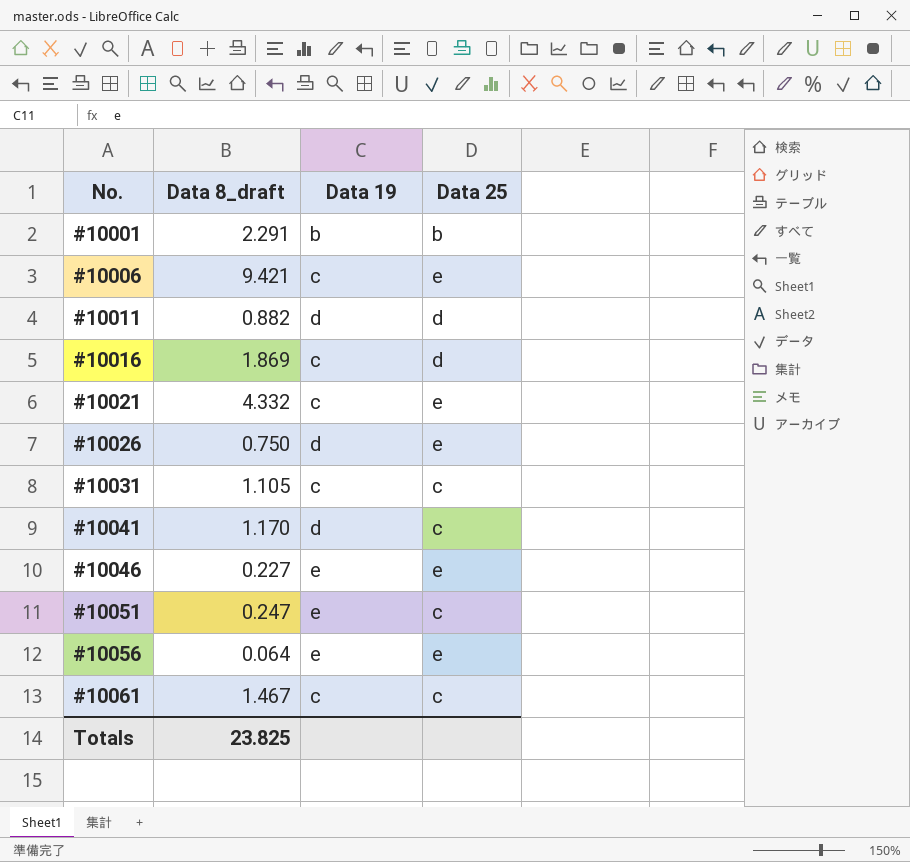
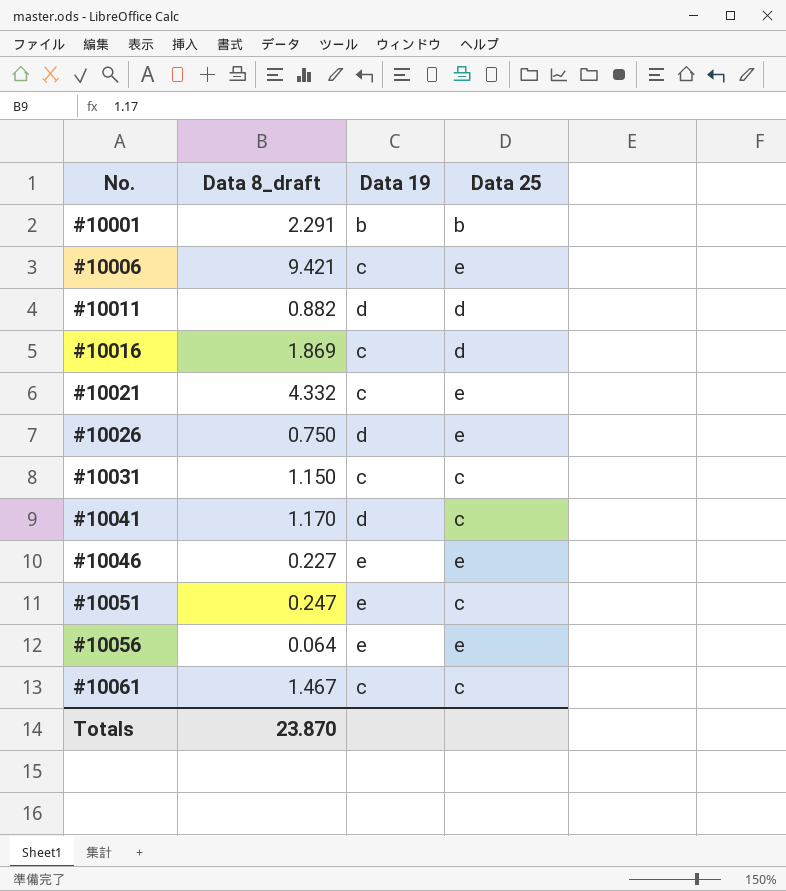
#10031 | Data 8_draft: 1.105 -> 1.150
Totals | Data 8_draft: 23.825 -> 23.870

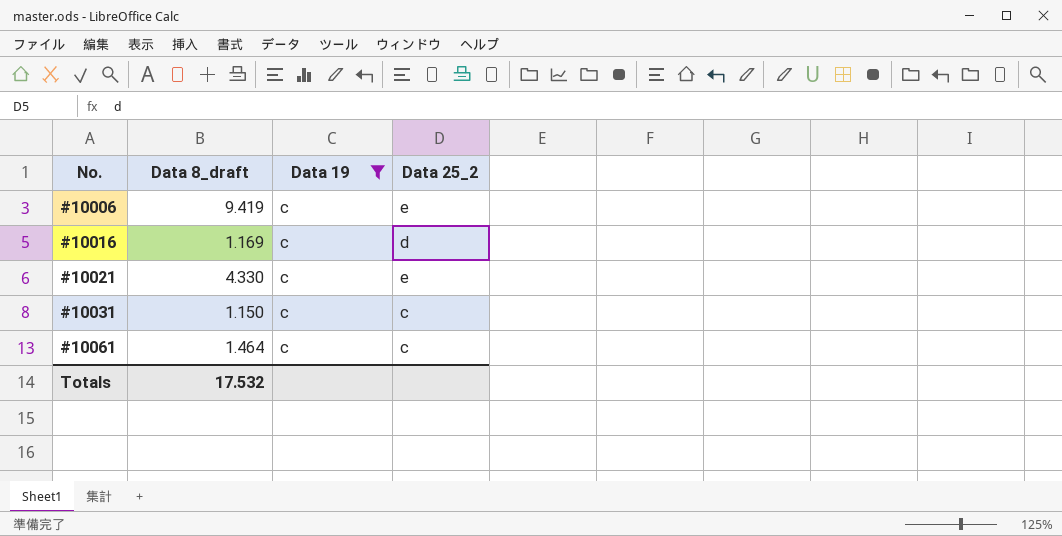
filter: none -> Data 19 = c
column name: Data 25 -> Data 25_2
#10006 | Data 8_draft: 9.421 -> 9.419
#10016 | Data 8_draft: 1.869 -> 1.169
#10021 | Data 8_draft: 4.332 -> 4.330
#10061 | Data 8_draft: 1.467 -> 1.464
Totals | Data 8_draft: 23.870 -> 17.532

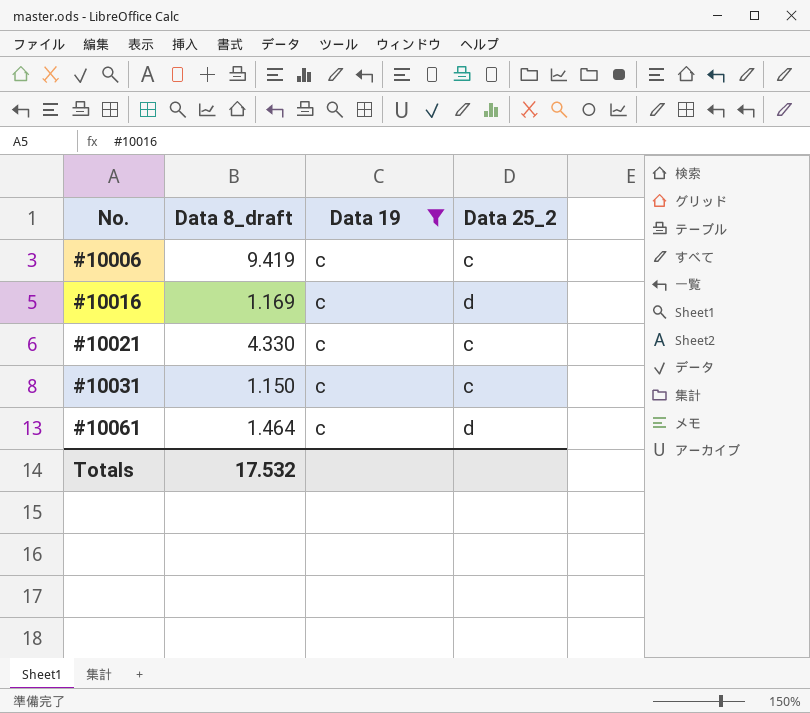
#10006 | Data 25_2: e -> c
#10021 | Data 25_2: e -> c
#10061 | Data 25_2: c -> d

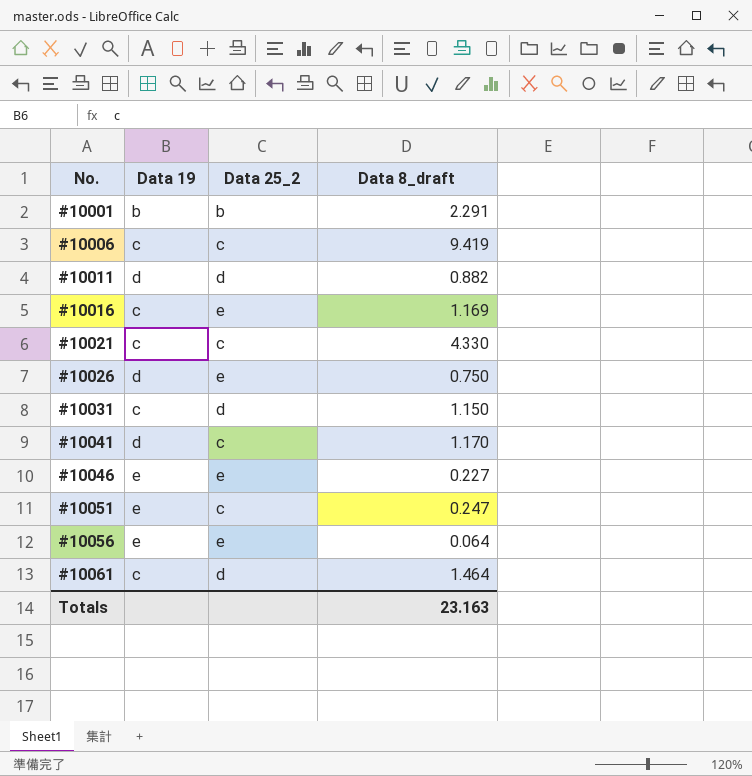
filter: Data 19 = c -> none
column Data 8_draft | position: 2 -> 4
#10016 | Data 25_2: d -> e
#10031 | Data 25_2: c -> d
Totals | Data 8_draft: 17.532 -> 23.163

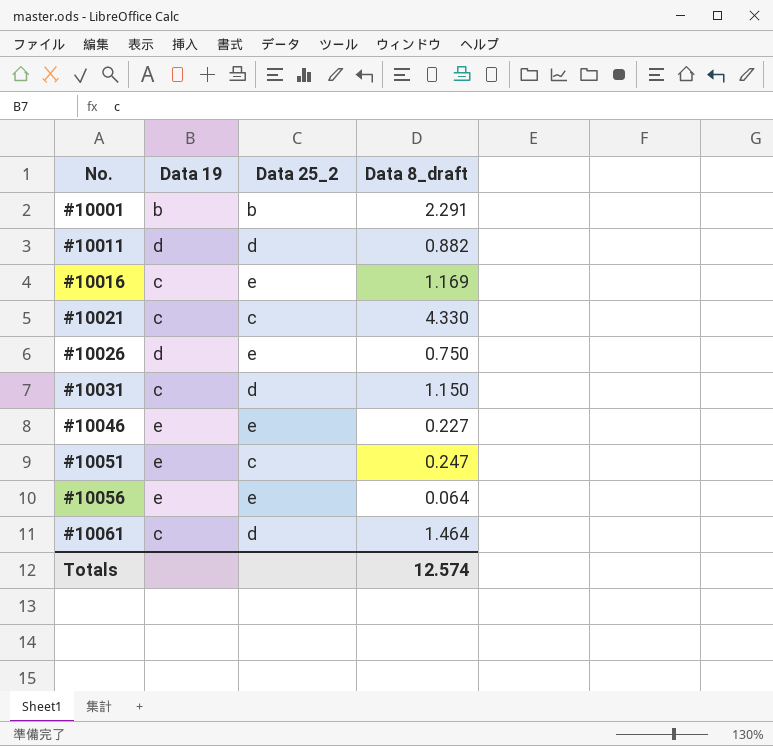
row #10006: c | c | 9.419 -> none
row #10041: d | c | 1.170 -> none
Totals | Data 8_draft: 23.163 -> 12.574

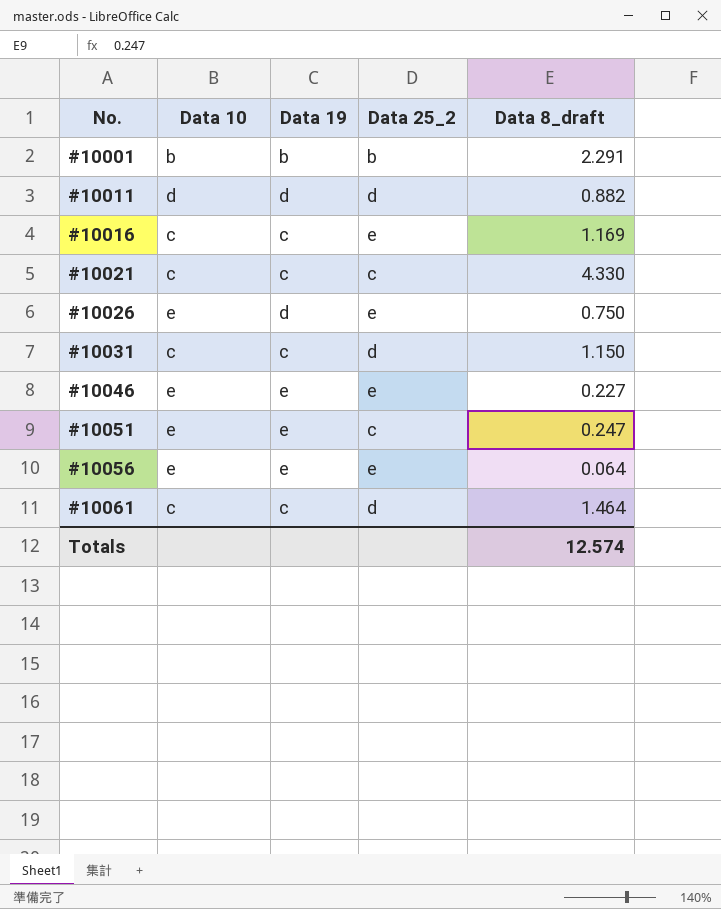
column Data 10 | position: none -> 2

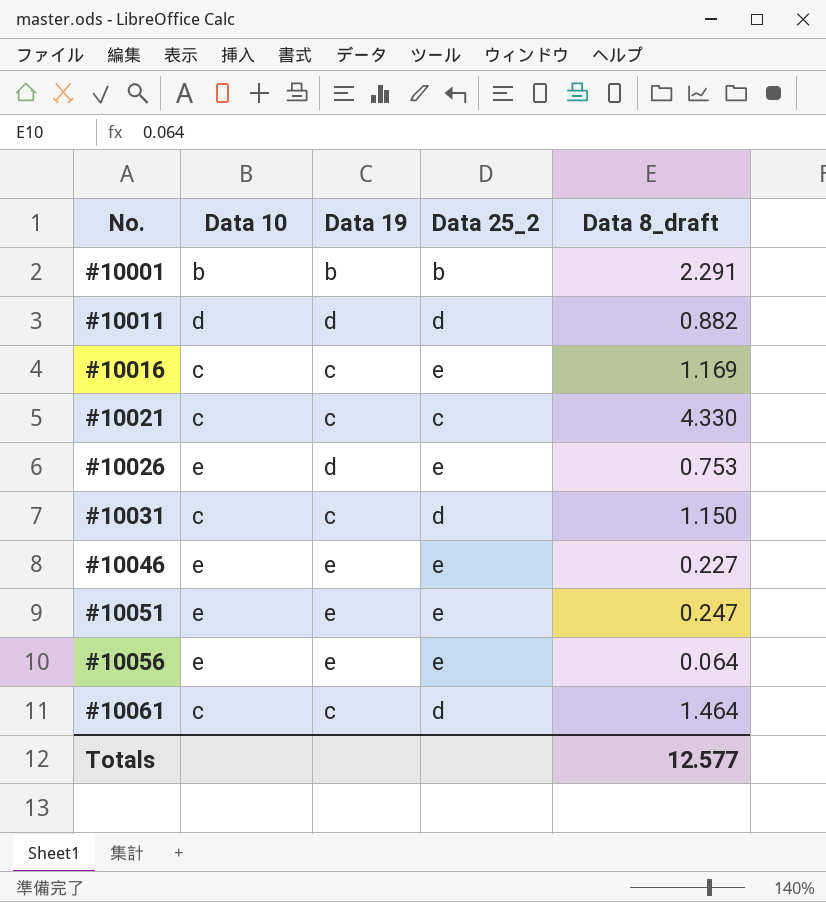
#10026 | Data 8_draft: 0.750 -> 0.753
#10051 | Data 25_2: c -> e
Totals | Data 8_draft: 12.574 -> 12.577

